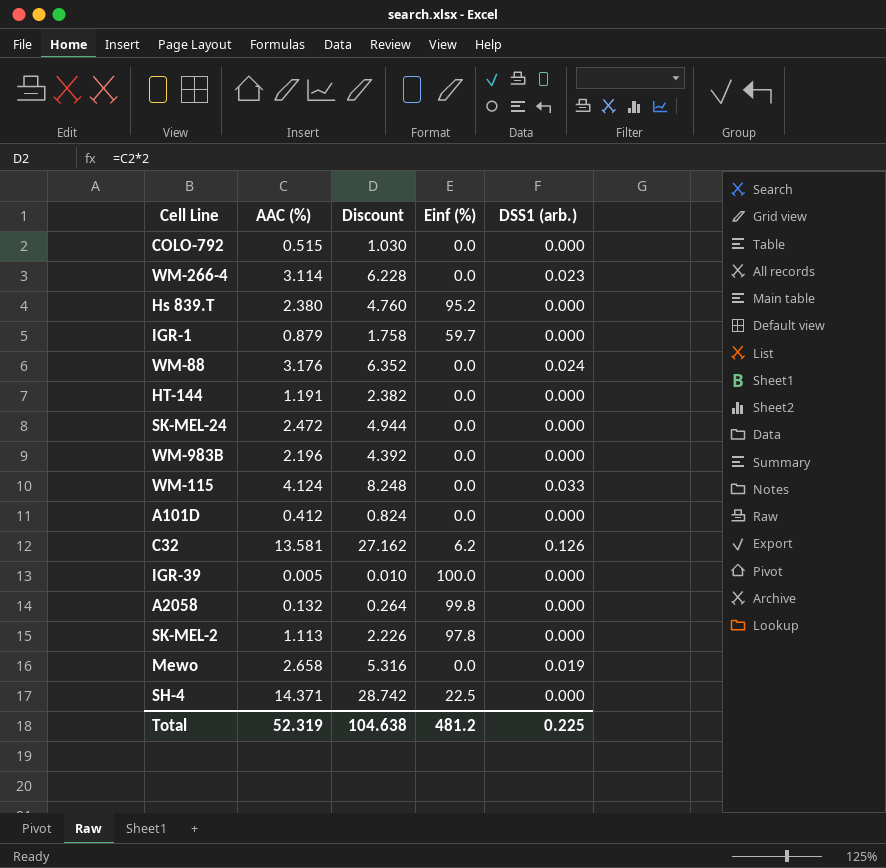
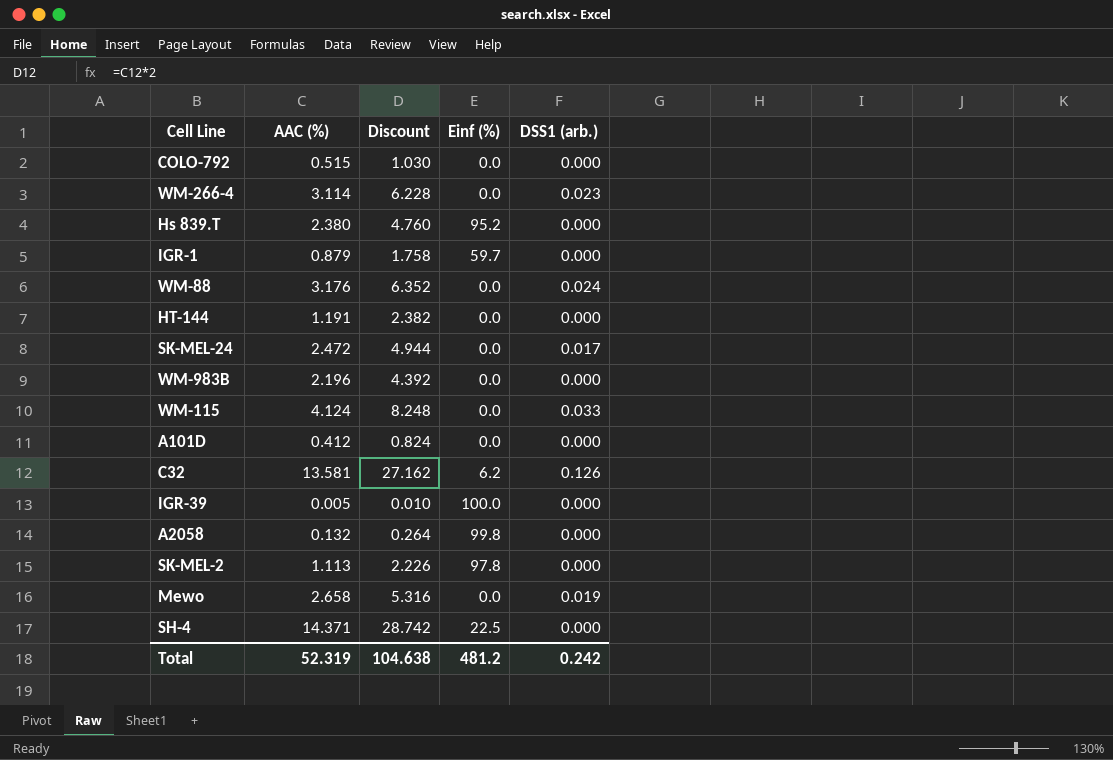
SK-MEL-24 | DSS1 (arb.): 0.000 -> 0.017
Total | DSS1 (arb.): 0.225 -> 0.242

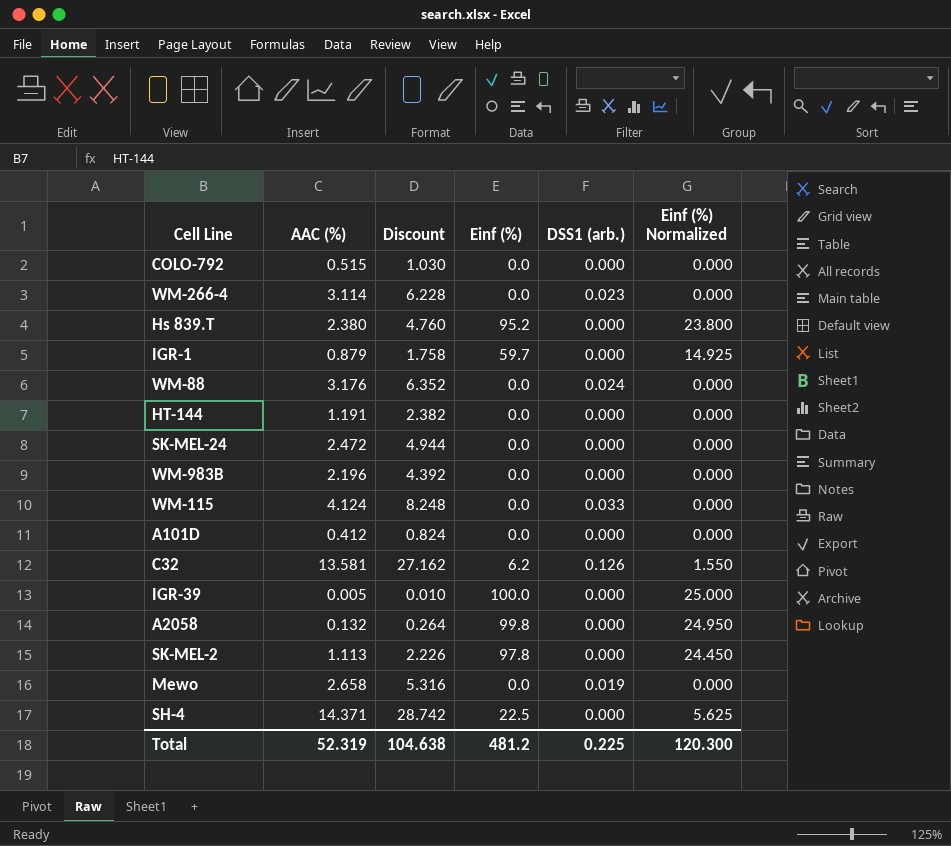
column Einf (%) Normalized | formula: none -> [Einf (%)] * 0.25
SK-MEL-24 | DSS1 (arb.): 0.017 -> 0.000
Total | DSS1 (arb.): 0.242 -> 0.225

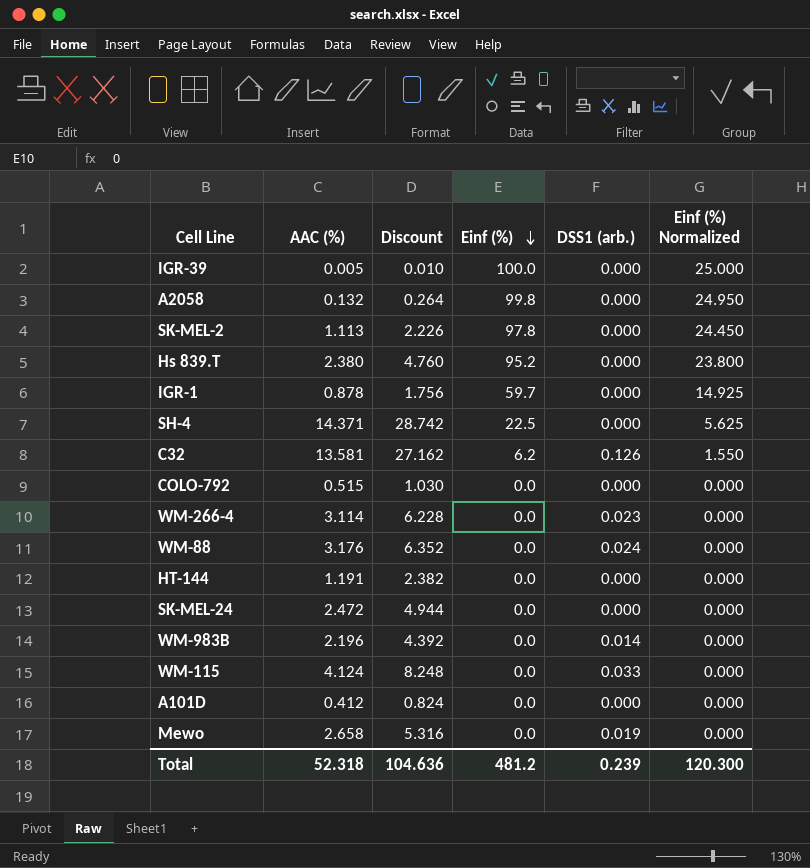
row order: none -> Einf (%) descending
IGR-1 | AAC (%): 0.879 -> 0.878
IGR-1 | Discount: 1.758 -> 1.756
WM-983B | DSS1 (arb.): 0.000 -> 0.014
Total | AAC (%): 52.319 -> 52.318
Total | Discount: 104.638 -> 104.636
Total | DSS1 (arb.): 0.225 -> 0.239

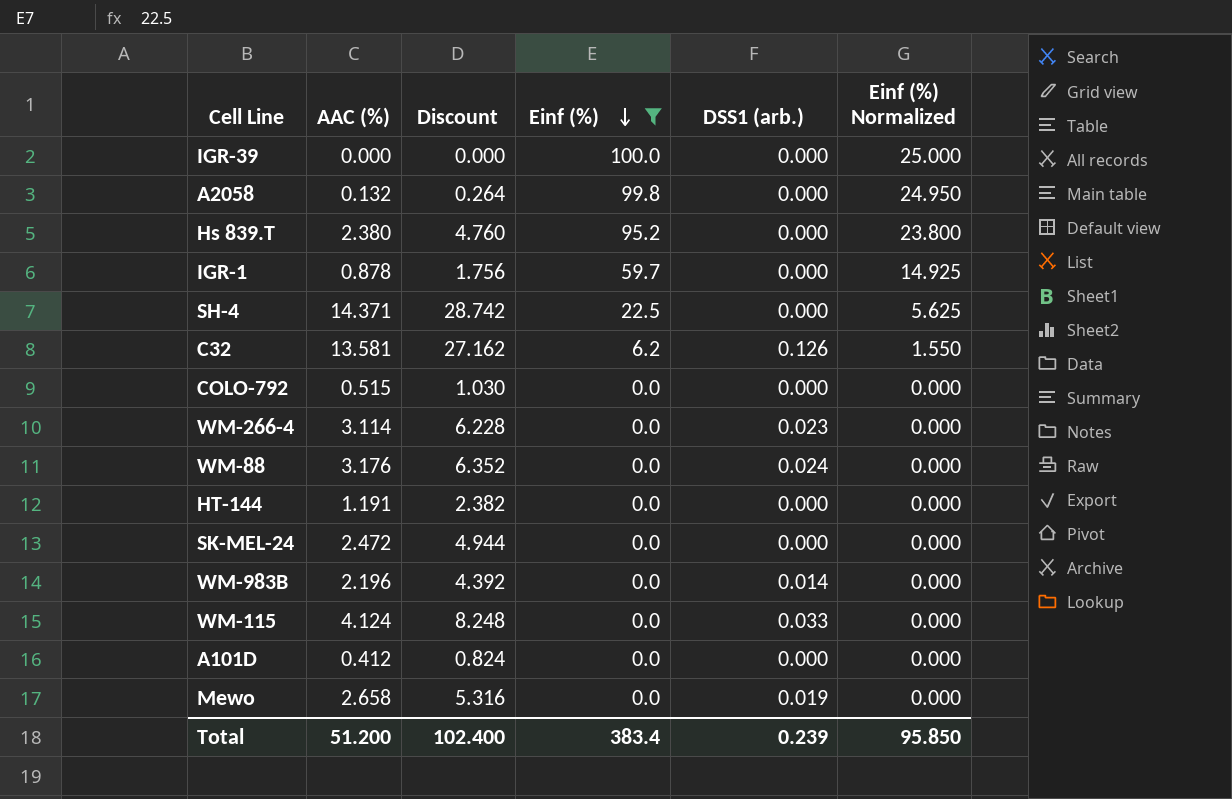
filter: none -> Einf (%) != 97.8
IGR-39 | AAC (%): 0.005 -> 0.000
IGR-39 | Discount: 0.010 -> 0.000
Total | AAC (%): 52.318 -> 51.200
Total | Discount: 104.636 -> 102.400
Total | Einf (%): 481.2 -> 383.4
Total | Einf (%) Normalized: 120.300 -> 95.850

